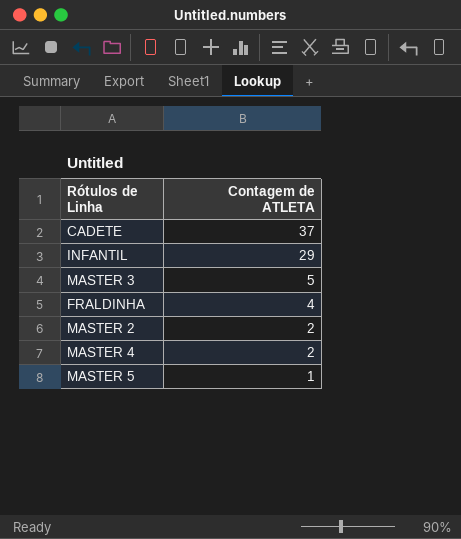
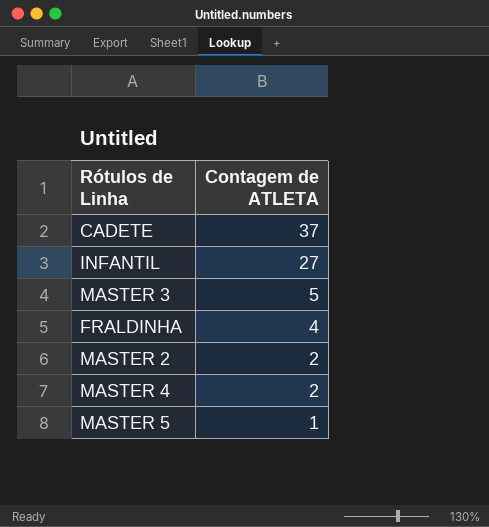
INFANTIL | Contagem de ATLETA: 29 -> 27

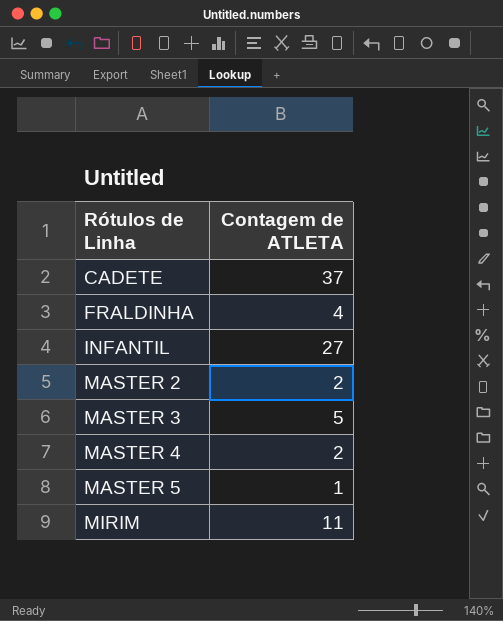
row order: Contagem de ATLETA descending -> Rótulos de Linha ascending
row MIRIM: none -> 11

